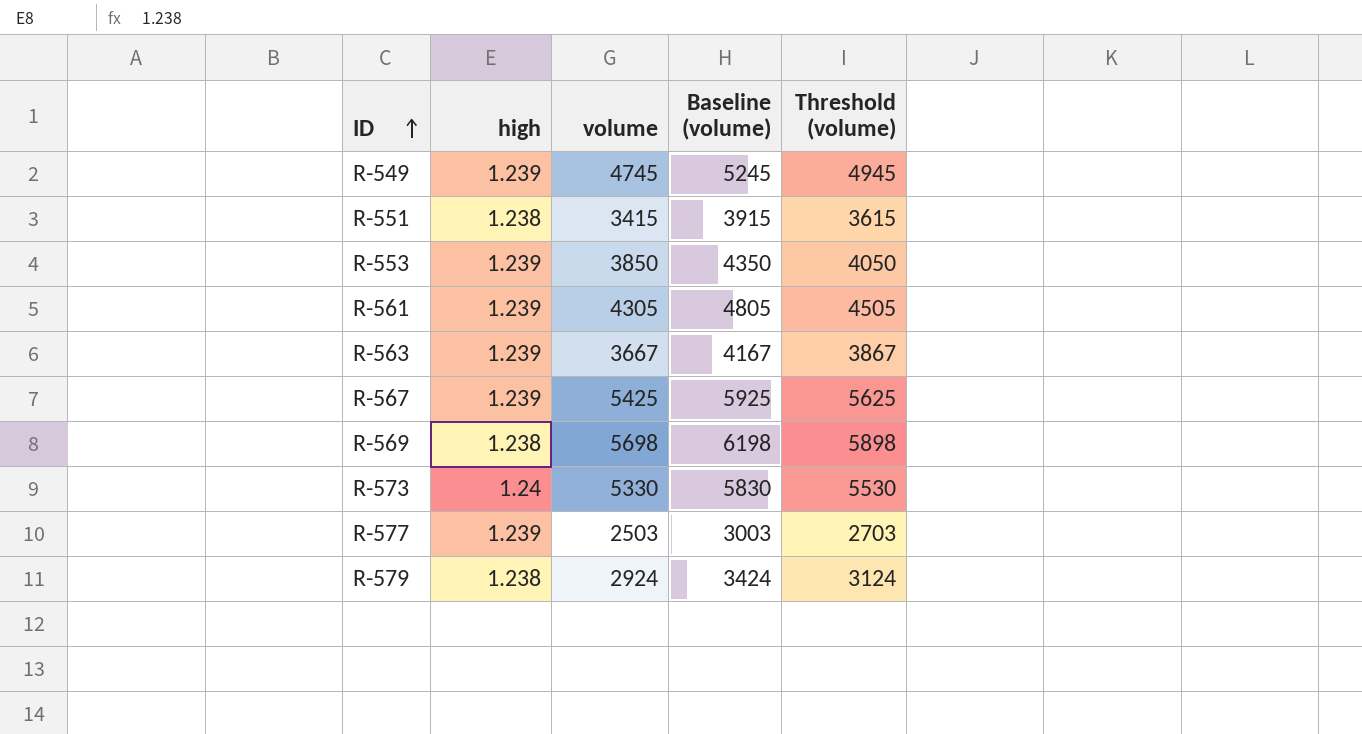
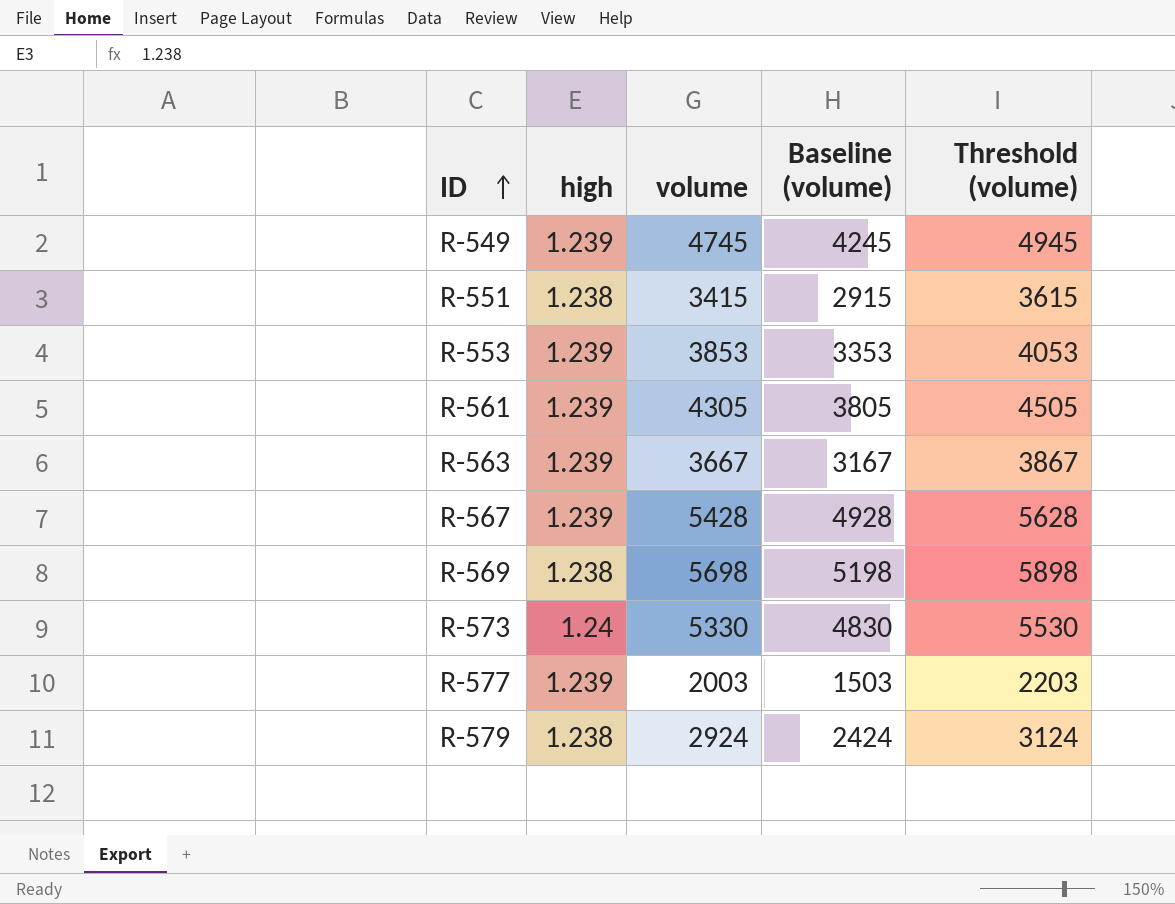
column Baseline (volume) | formula: [volume] + 500 -> [volume] - 500
R-553 | volume: 3850 -> 3853
R-553 | Threshold (volume): 4050 -> 4053
R-567 | volume: 5425 -> 5428
R-567 | Threshold (volume): 5625 -> 5628
R-577 | volume: 2503 -> 2003
R-577 | Threshold (volume): 2703 -> 2203

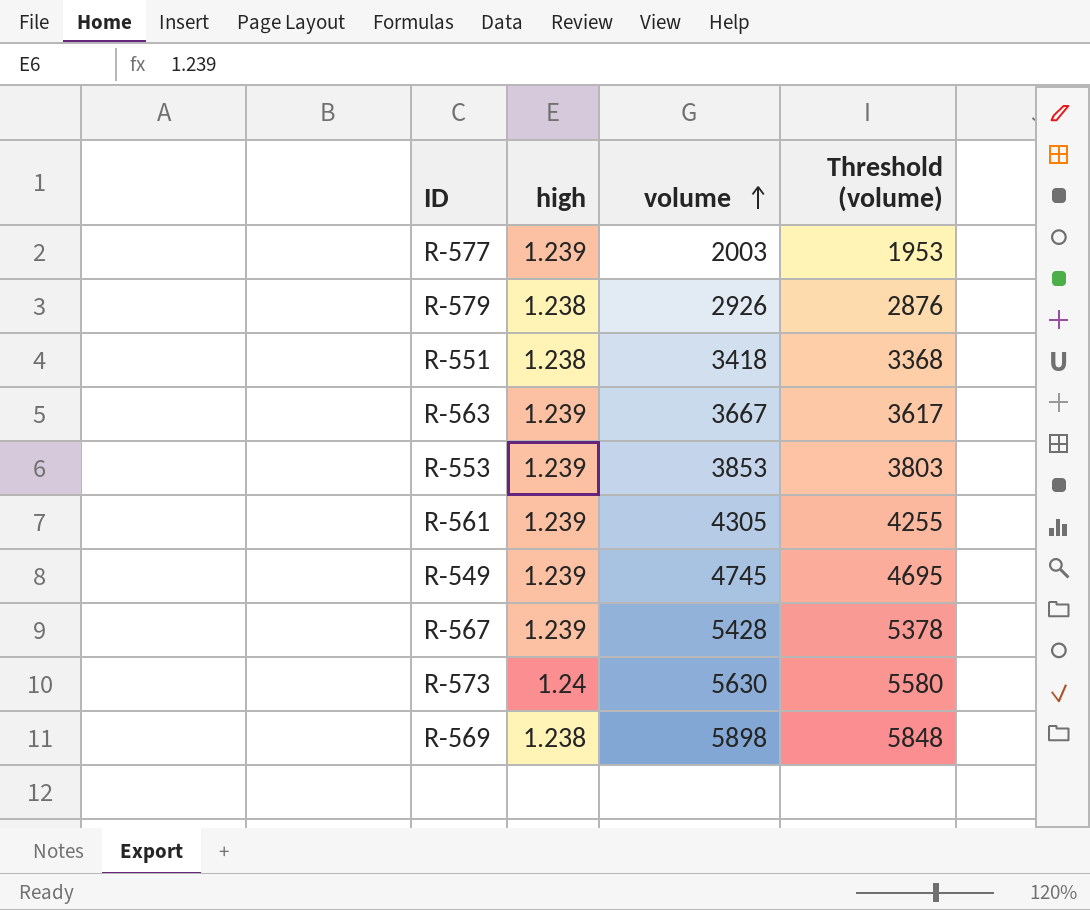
row order: ID ascending -> volume ascending
column Baseline (volume) | formula: [volume] - 500 -> none
column Threshold (volume) | formula: [volume] + 200 -> [volume] - 50
R-579 | volume: 2924 -> 2926
R-551 | volume: 3415 -> 3418
R-573 | volume: 5330 -> 5630
R-569 | volume: 5698 -> 5898

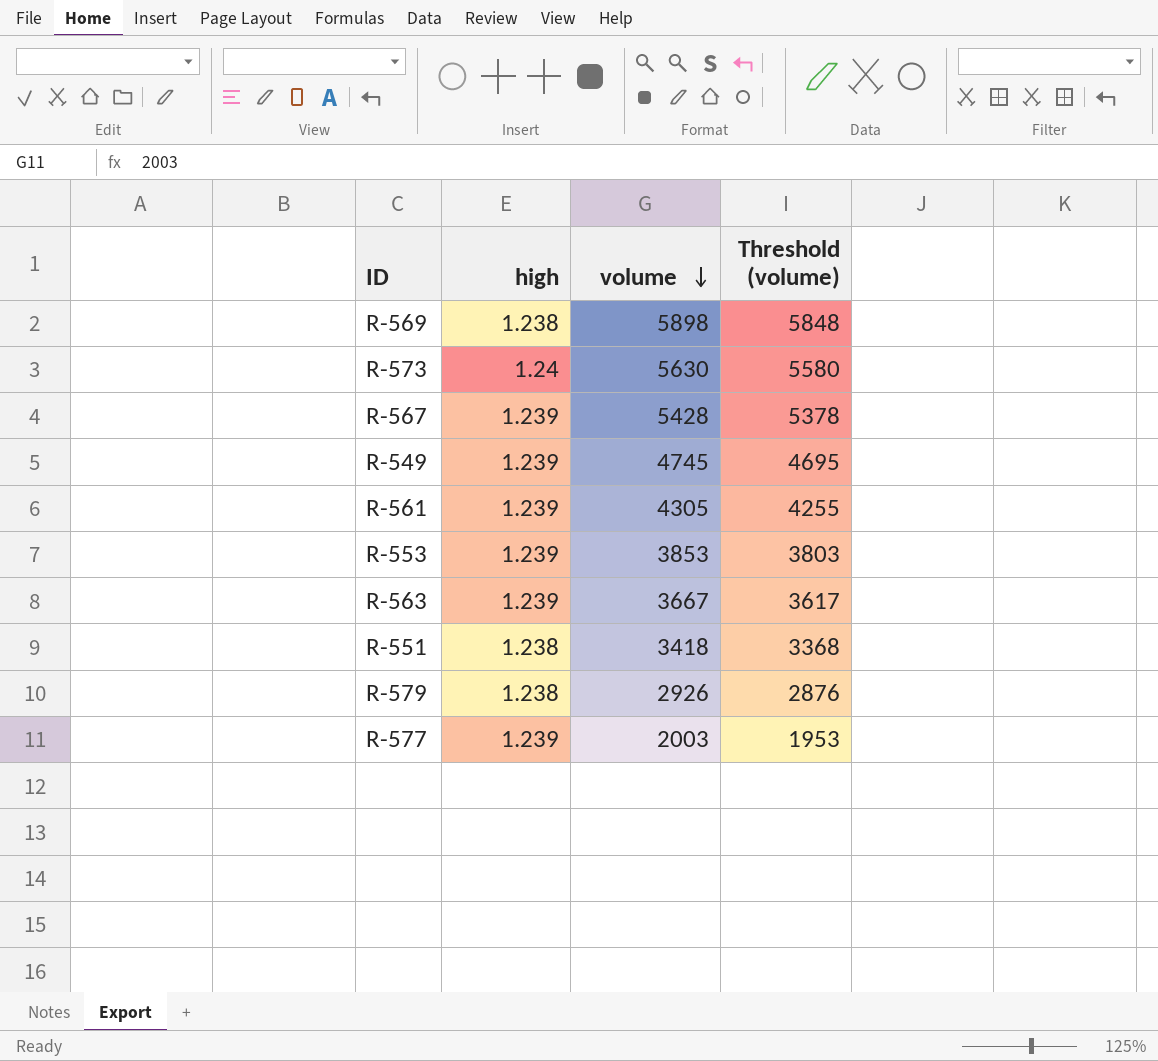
row order: volume ascending -> volume descending

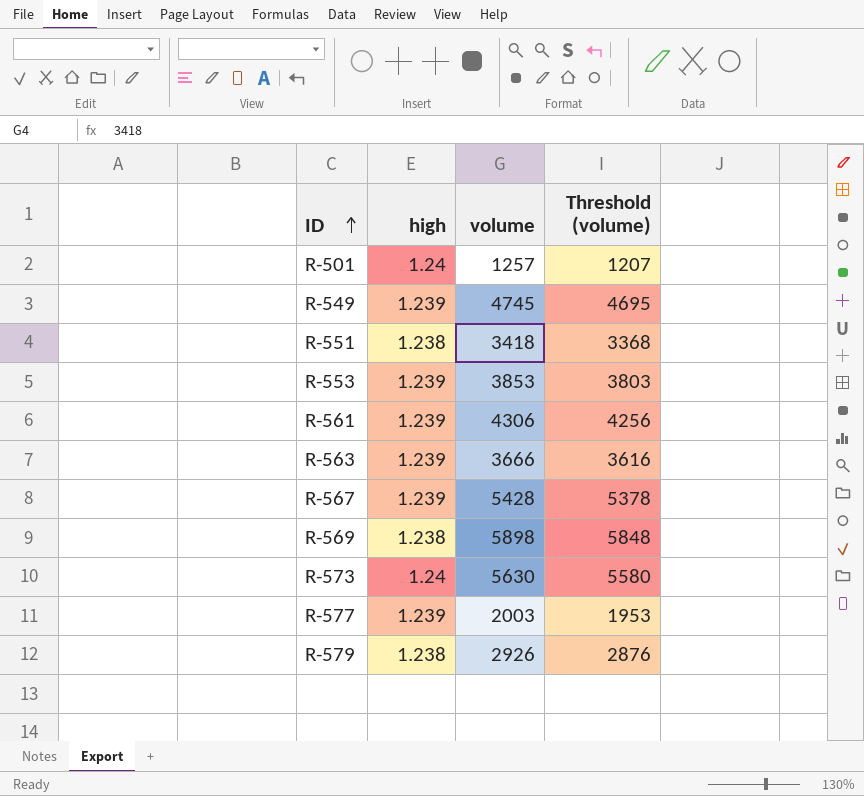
row order: volume descending -> ID ascending
row R-501: none -> 1.24 | 1257 | 1207
R-561 | volume: 4305 -> 4306
R-561 | Threshold (volume): 4255 -> 4256
R-563 | volume: 3667 -> 3666
R-563 | Threshold (volume): 3617 -> 3616

